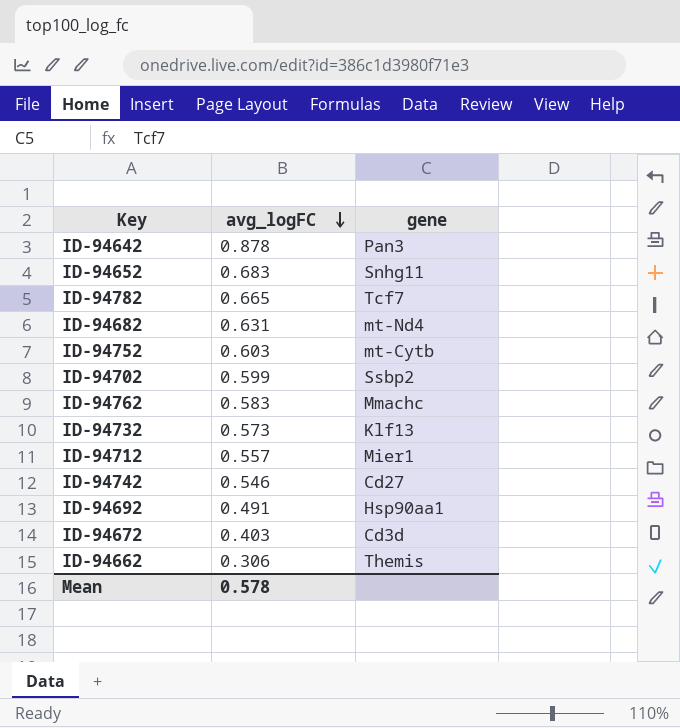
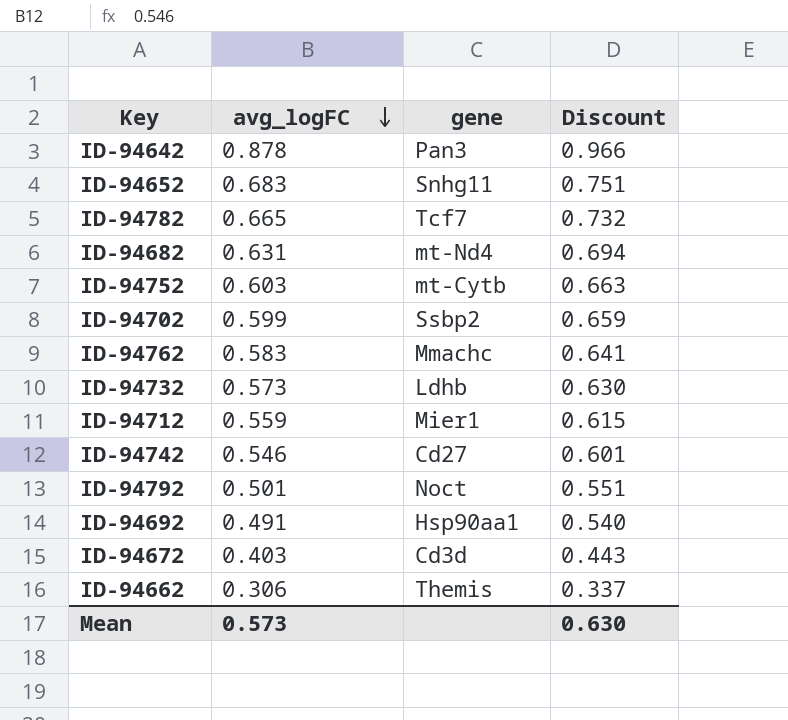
column Discount | formula: none -> [avg_logFC] * 1.1
ID-94732 | gene: Klf13 -> Ldhb
ID-94712 | avg_logFC: 0.557 -> 0.559
row ID-94792: none -> 0.501 | Noct | 0.551
Mean | avg_logFC: 0.578 -> 0.573

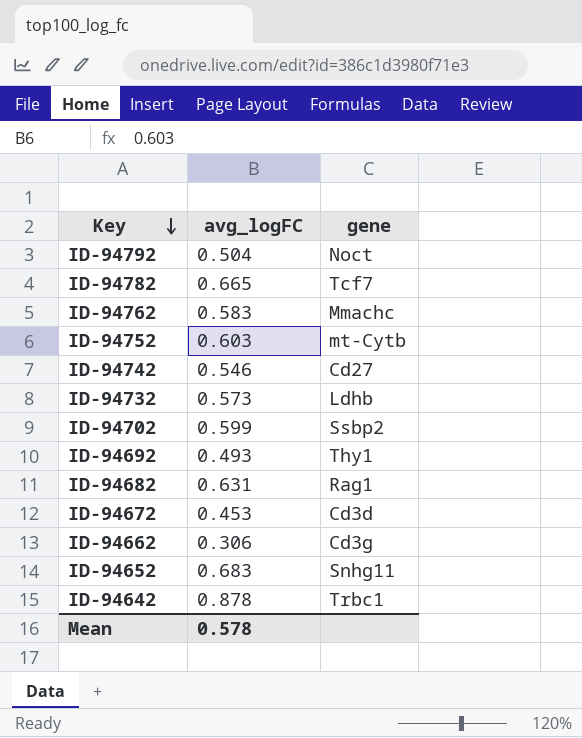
row order: avg_logFC descending -> Key descending
column Discount | formula: [avg_logFC] * 1.1 -> none
row ID-94712: 0.559 | Mier1 | 0.615 -> none
ID-94792 | avg_logFC: 0.501 -> 0.504
ID-94692 | avg_logFC: 0.491 -> 0.493
ID-94692 | gene: Hsp90aa1 -> Thy1
ID-94682 | gene: mt-Nd4 -> Rag1
ID-94672 | avg_logFC: 0.403 -> 0.453
ID-94662 | gene: Themis -> Cd3g
ID-94642 | gene: Pan3 -> Trbc1
Mean | avg_logFC: 0.573 -> 0.578

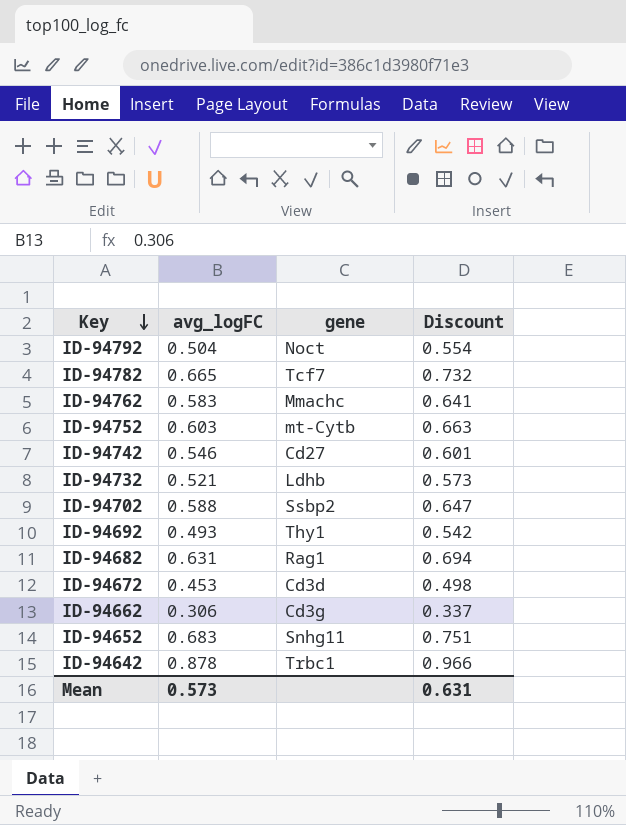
column Discount | formula: none -> [avg_logFC] * 1.1
ID-94732 | avg_logFC: 0.573 -> 0.521
ID-94702 | avg_logFC: 0.599 -> 0.588
Mean | avg_logFC: 0.578 -> 0.573

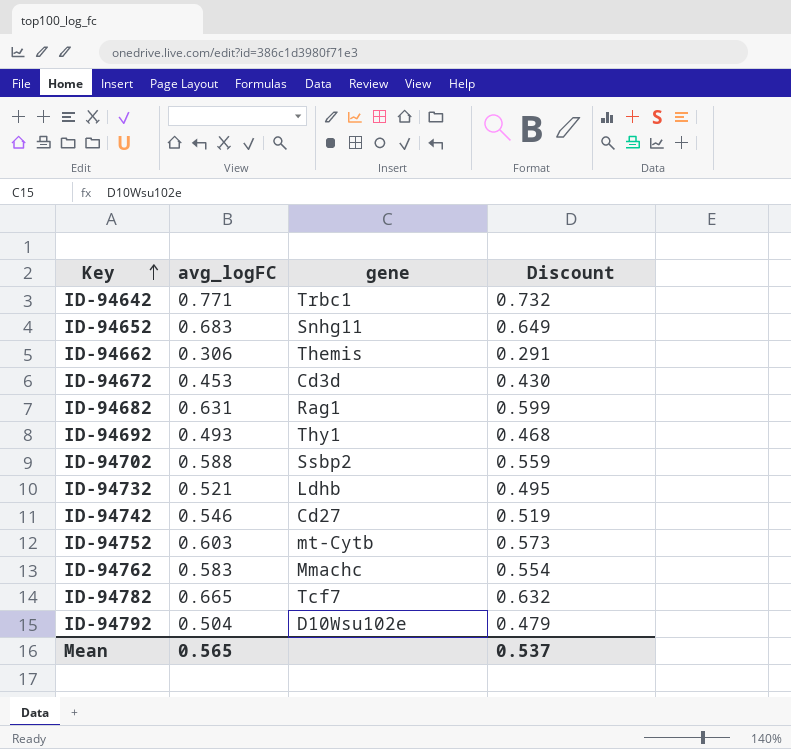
row order: Key descending -> Key ascending
column Discount | formula: [avg_logFC] * 1.1 -> [avg_logFC] * 0.95
ID-94642 | avg_logFC: 0.878 -> 0.771
ID-94662 | gene: Cd3g -> Themis
ID-94792 | gene: Noct -> D10Wsu102e
Mean | avg_logFC: 0.573 -> 0.565
Mean | Discount: 0.631 -> 0.537

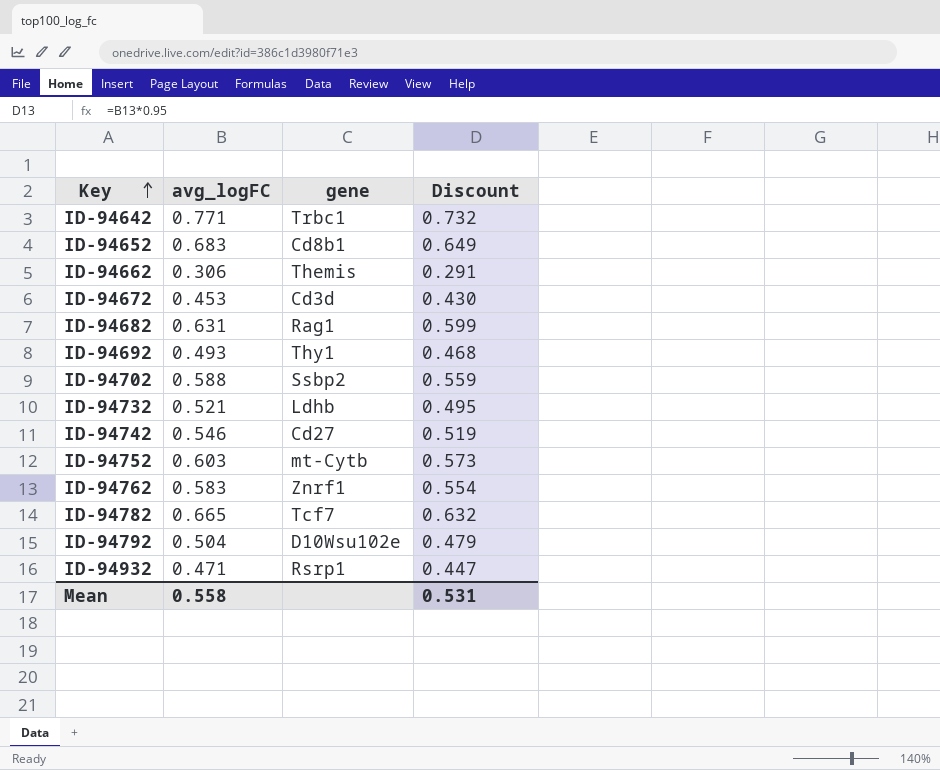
ID-94652 | gene: Snhg11 -> Cd8b1
ID-94762 | gene: Mmachc -> Znrf1
row ID-94932: none -> 0.471 | Rsrp1 | 0.447
Mean | avg_logFC: 0.565 -> 0.558
Mean | Discount: 0.537 -> 0.531

